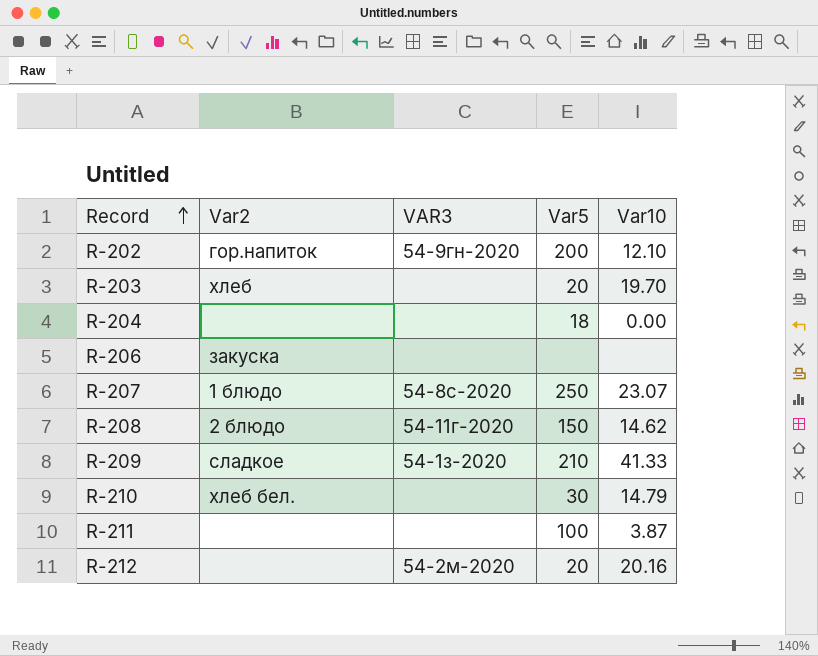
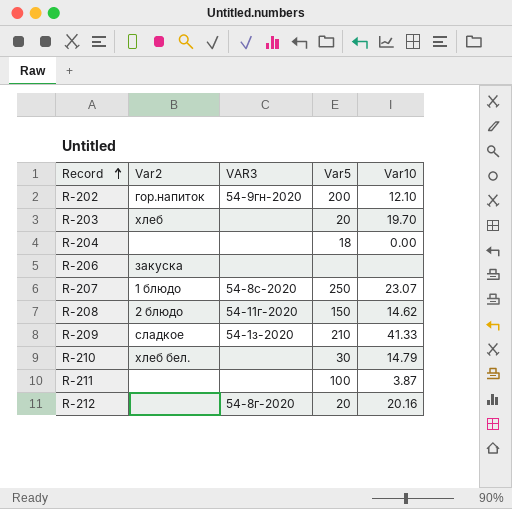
R-212 | VAR3: 54-2м-2020 -> 54-8г-2020

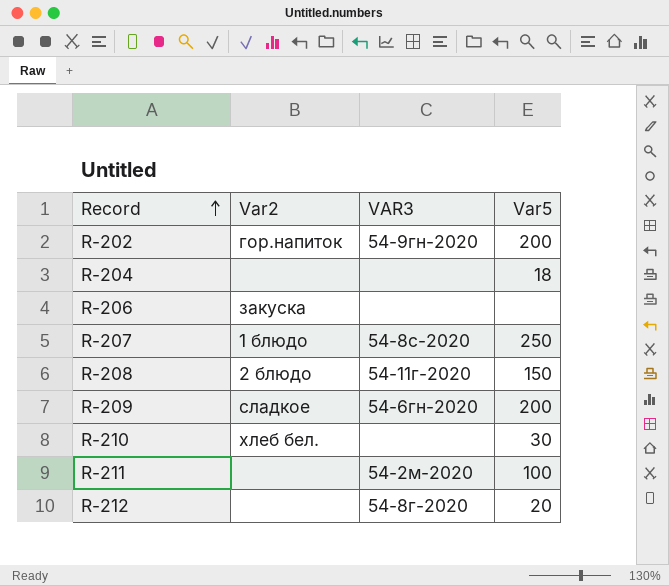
column Var10 | position: 5 -> none
row R-203: хлеб | none | 20 | 19.70 -> none
R-209 | VAR3: 54-1з-2020 -> 54-6гн-2020
R-209 | Var5: 210 -> 200
R-211 | VAR3: none -> 54-2м-2020

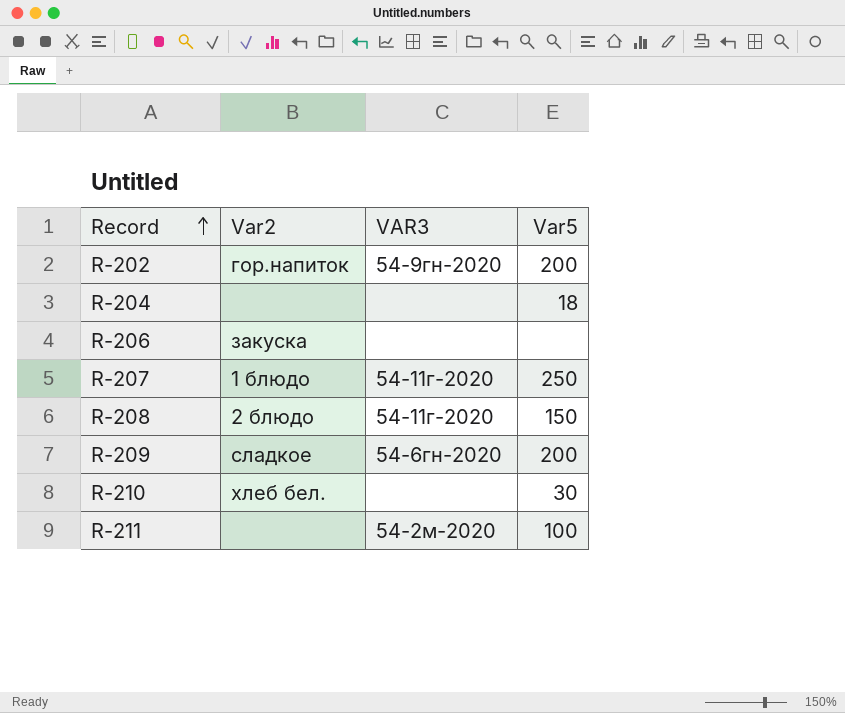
row R-212: none | 54-8г-2020 | 20 -> none
R-207 | VAR3: 54-8с-2020 -> 54-11г-2020

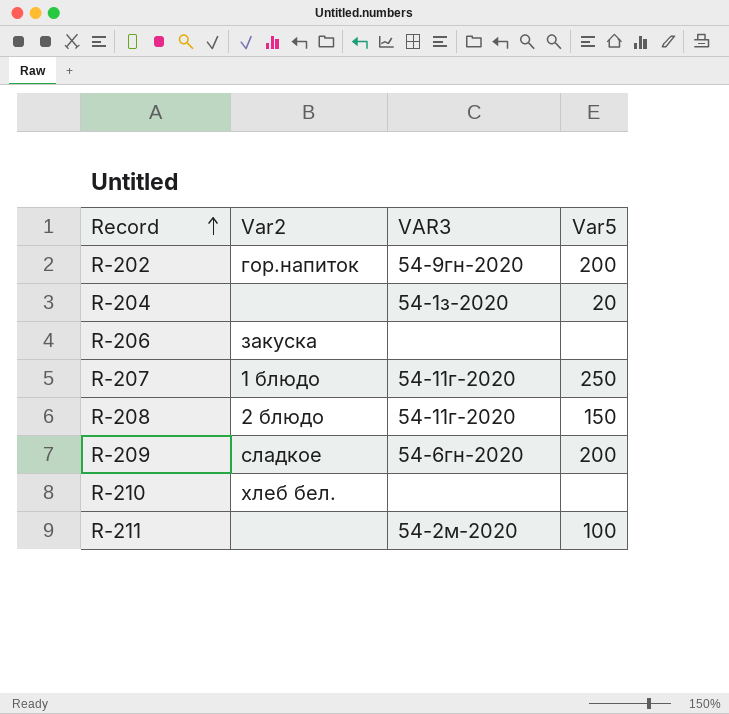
R-204 | VAR3: none -> 54-1з-2020
R-204 | Var5: 18 -> 20
R-210 | Var5: 30 -> none

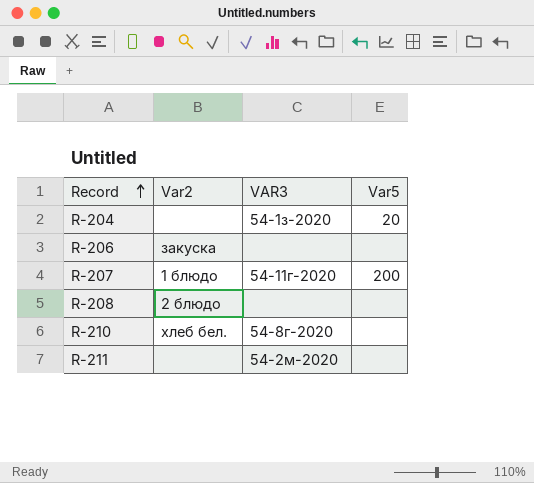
row R-202: гор.напиток | 54-9гн-2020 | 200 -> none
row R-209: сладкое | 54-6гн-2020 | 200 -> none
R-207 | Var5: 250 -> 200
R-208 | VAR3: 54-11г-2020 -> none
R-208 | Var5: 150 -> none
R-210 | VAR3: none -> 54-8г-2020
R-211 | Var5: 100 -> none

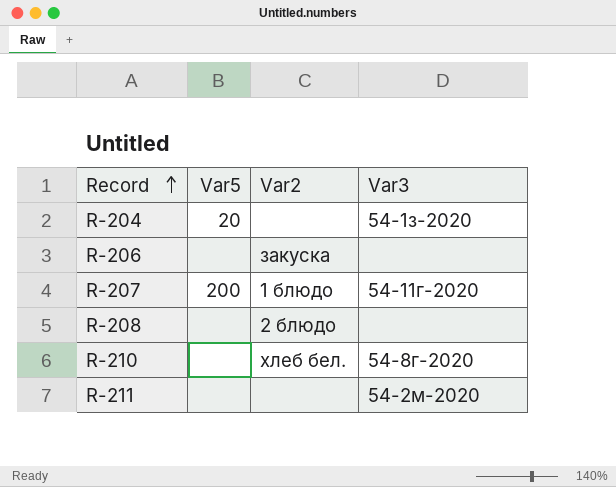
column Var5 | position: 4 -> 2
column name: VAR3 -> Var3

